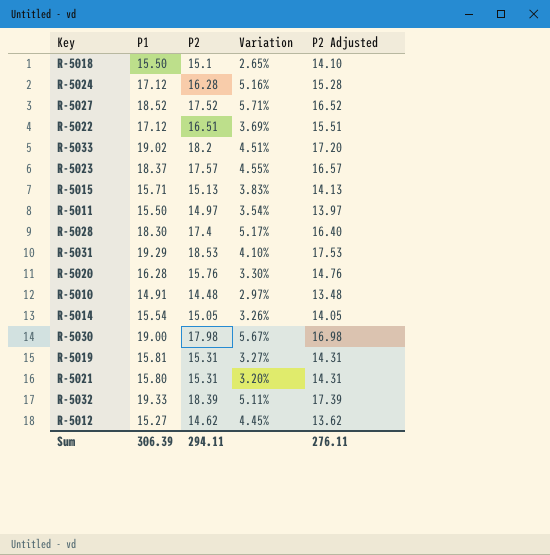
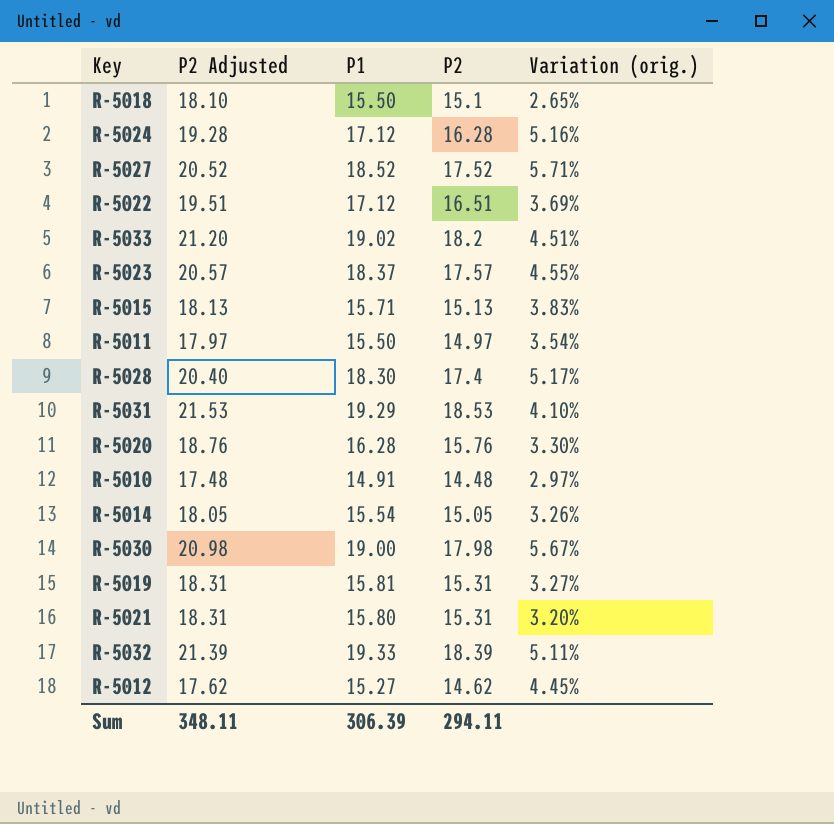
column P2 Adjusted | formula: [P2] - 1 -> [P2] + 3
column P2 Adjusted | position: 5 -> 2
column name: Variation -> Variation (orig.)
Sum | P2 Adjusted: 276.11 -> 348.11

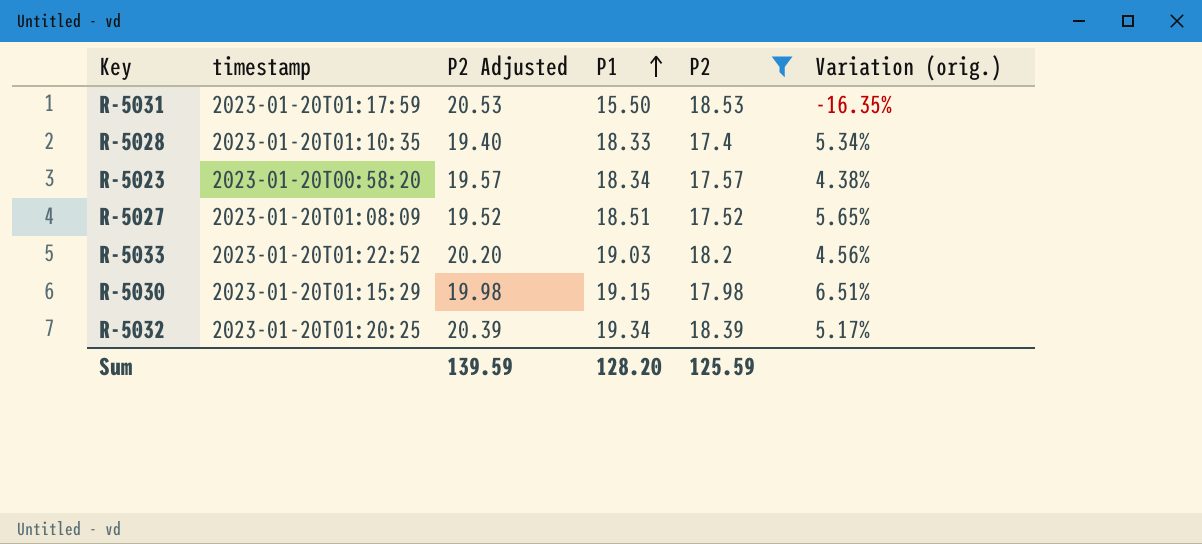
filter: none -> P2 >= 17.4
row order: none -> P1 ascending
column timestamp | position: none -> 2
column P2 Adjusted | formula: [P2] + 3 -> [P2] + 2
R-5031 | P1: 19.29 -> 15.50
R-5031 | Variation (orig.): 4.10% -> -16.35%
R-5028 | P1: 18.30 -> 18.33
R-5028 | Variation (orig.): 5.17% -> 5.34%
R-5023 | P1: 18.37 -> 18.34
R-5023 | Variation (orig.): 4.55% -> 4.38%
R-5027 | P1: 18.52 -> 18.51
R-5027 | Variation (orig.): 5.71% -> 5.65%
R-5033 | P1: 19.02 -> 19.03
R-5033 | Variation (orig.): 4.51% -> 4.56%
R-5030 | P1: 19.00 -> 19.15
R-5030 | Variation (orig.): 5.67% -> 6.51%
R-5032 | P1: 19.33 -> 19.34
R-5032 | Variation (orig.): 5.11% -> 5.17%
Sum | P2 Adjusted: 348.11 -> 139.59
Sum | P1: 306.39 -> 128.20
Sum | P2: 294.11 -> 125.59

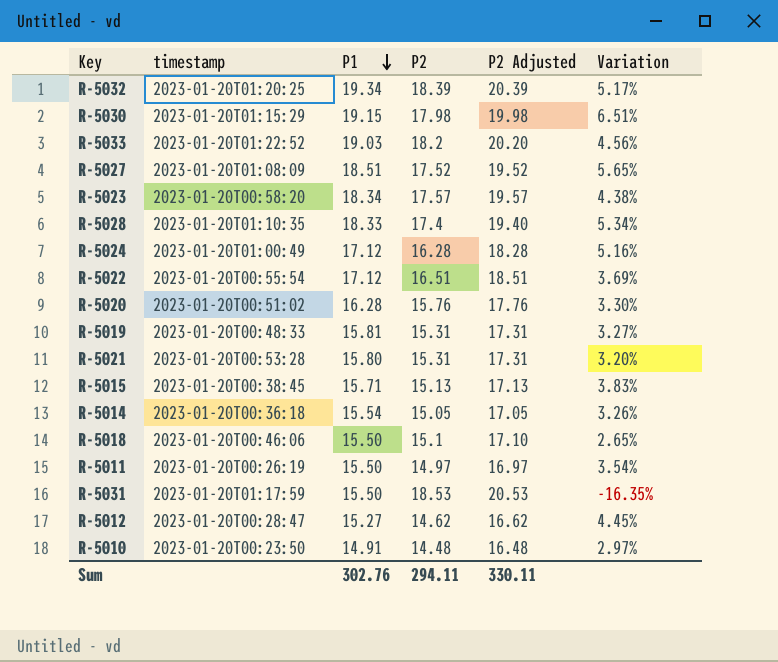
filter: P2 >= 17.4 -> none
row order: P1 ascending -> P1 descending
column P2 Adjusted | position: 3 -> 5
column name: Variation (orig.) -> Variation
Sum | P1: 128.20 -> 302.76
Sum | P2: 125.59 -> 294.11
Sum | P2 Adjusted: 139.59 -> 330.11

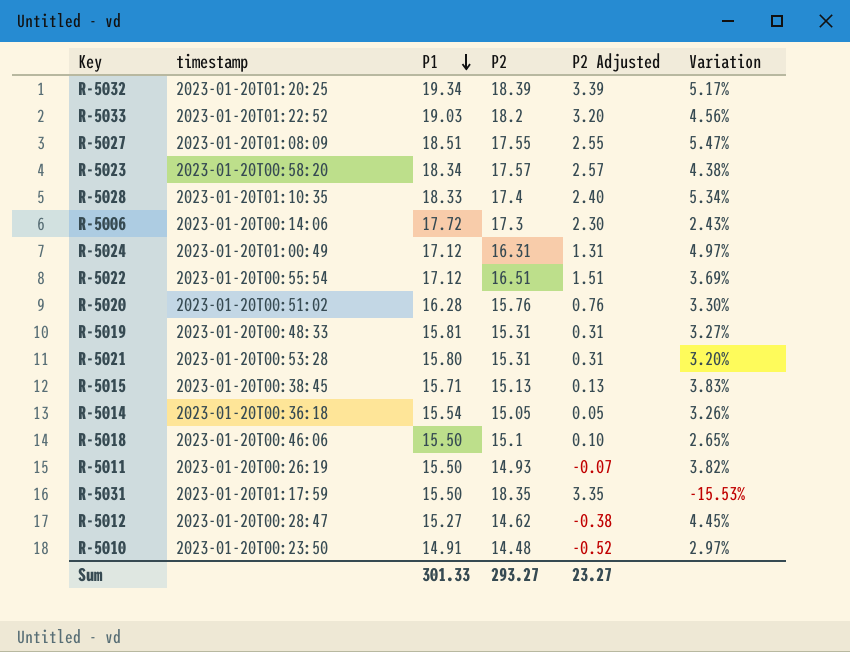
column P2 Adjusted | formula: [P2] + 2 -> [P2] - 15
row R-5030: 2023-01-20T01:15:29 | 19.15 | 17.98 | 19.98 | 6.51% -> none
R-5027 | P2: 17.52 -> 17.55
R-5027 | Variation: 5.65% -> 5.47%
row R-5006: none -> 2023-01-20T00:14:06 | 17.72 | 17.3 | 2.30 | 2.43%
R-5024 | P2: 16.28 -> 16.31
R-5024 | Variation: 5.16% -> 4.97%
R-5011 | P2: 14.97 -> 14.93
R-5011 | Variation: 3.54% -> 3.82%
R-5031 | P2: 18.53 -> 18.35
R-5031 | Variation: -16.35% -> -15.53%
Sum | P1: 302.76 -> 301.33
Sum | P2: 294.11 -> 293.27
Sum | P2 Adjusted: 330.11 -> 23.27

